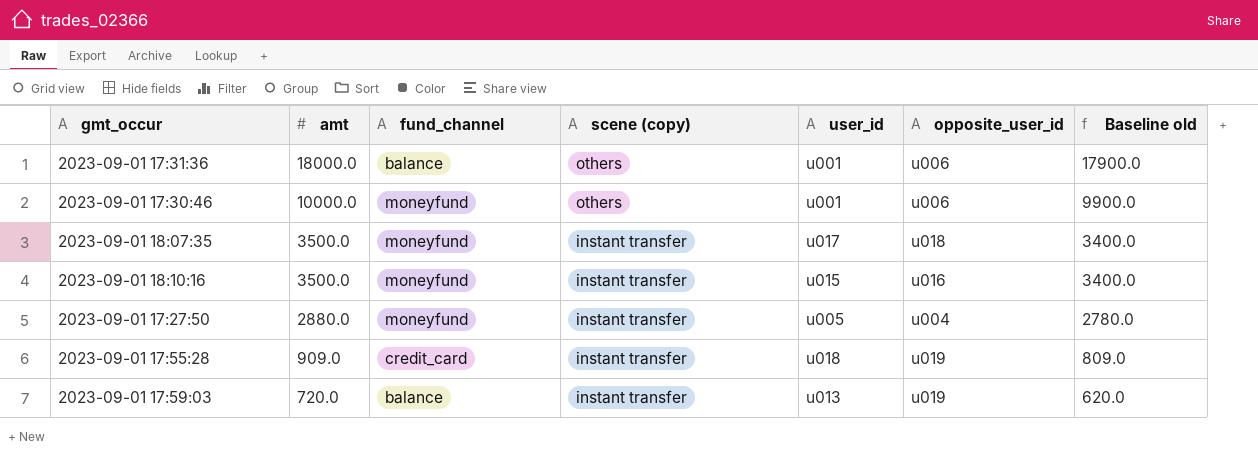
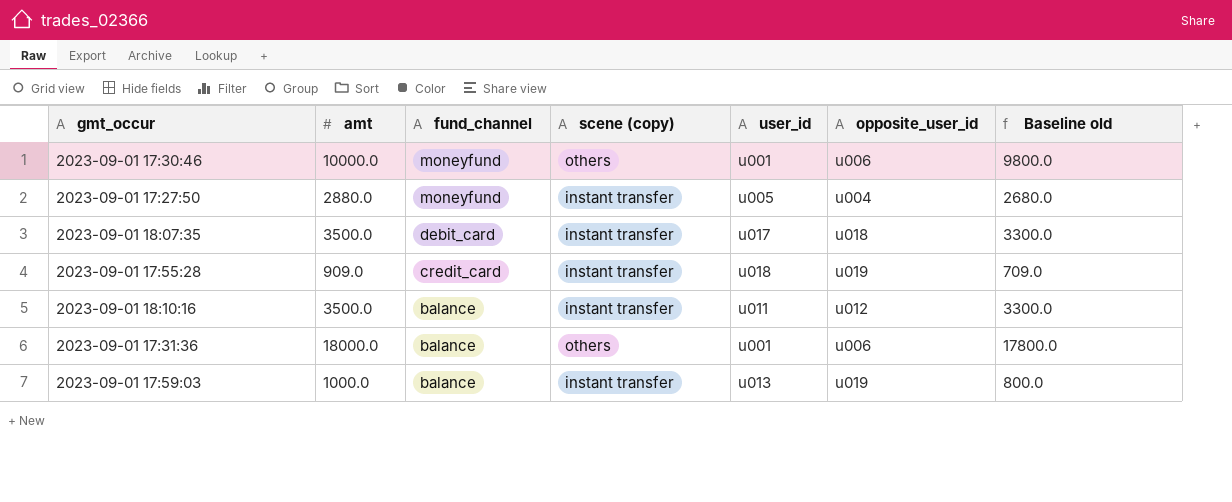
row order: amt descending -> fund_channel descending
column Baseline old | formula: [amt] - 100 -> [amt] - 200
2023-09-01 18:07:35 | fund_channel: moneyfund -> debit_card
2023-09-01 18:10:16 | fund_channel: moneyfund -> balance
2023-09-01 18:10:16 | user_id: u015 -> u011
2023-09-01 18:10:16 | opposite_user_id: u016 -> u012
2023-09-01 17:59:03 | amt: 720.0 -> 1000.0

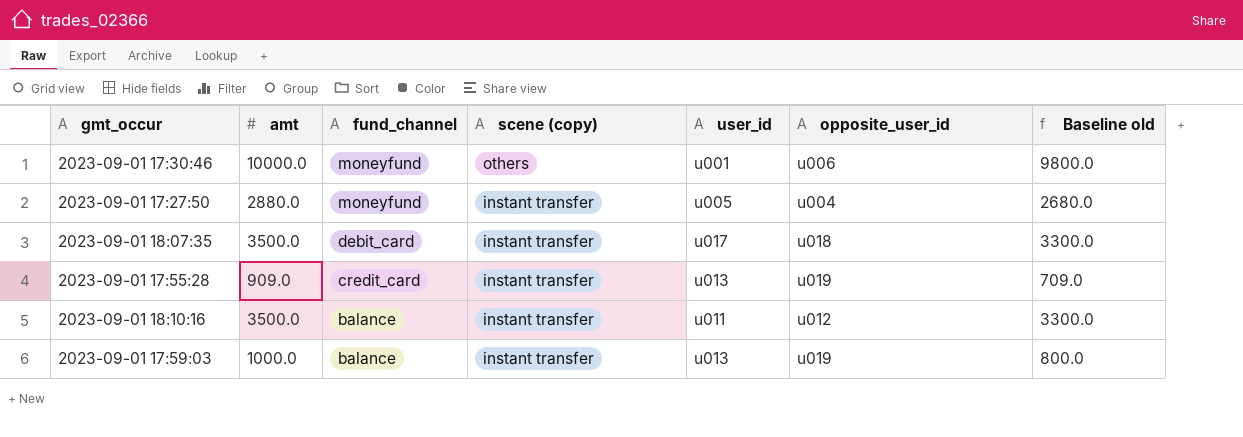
row 2023-09-01 17:31:36: 18000.0 | balance | others | u001 | u006 | 17800.0 -> none
2023-09-01 17:55:28 | user_id: u018 -> u013

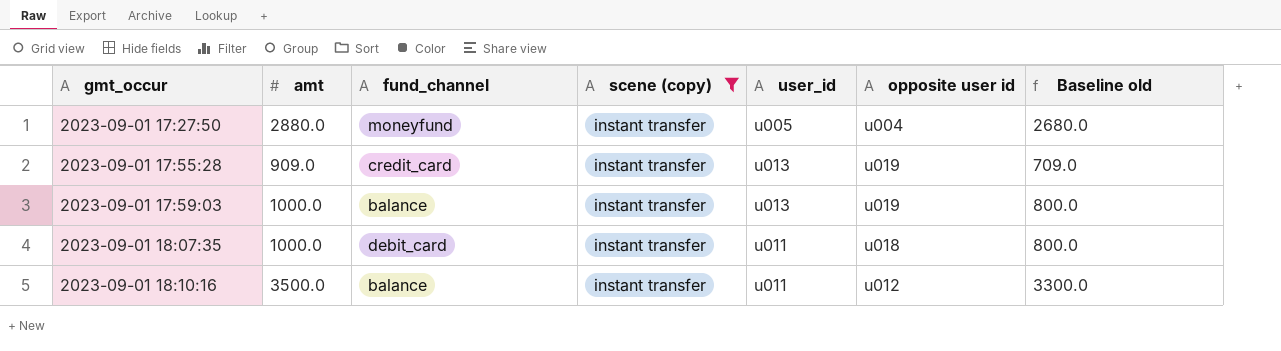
filter: none -> scene (copy) = instant transfer
row order: fund_channel descending -> gmt_occur ascending
column name: opposite_user_id -> opposite user id
2023-09-01 18:07:35 | amt: 3500.0 -> 1000.0
2023-09-01 18:07:35 | user_id: u017 -> u011
2023-09-01 18:07:35 | Baseline old: 3300.0 -> 800.0

